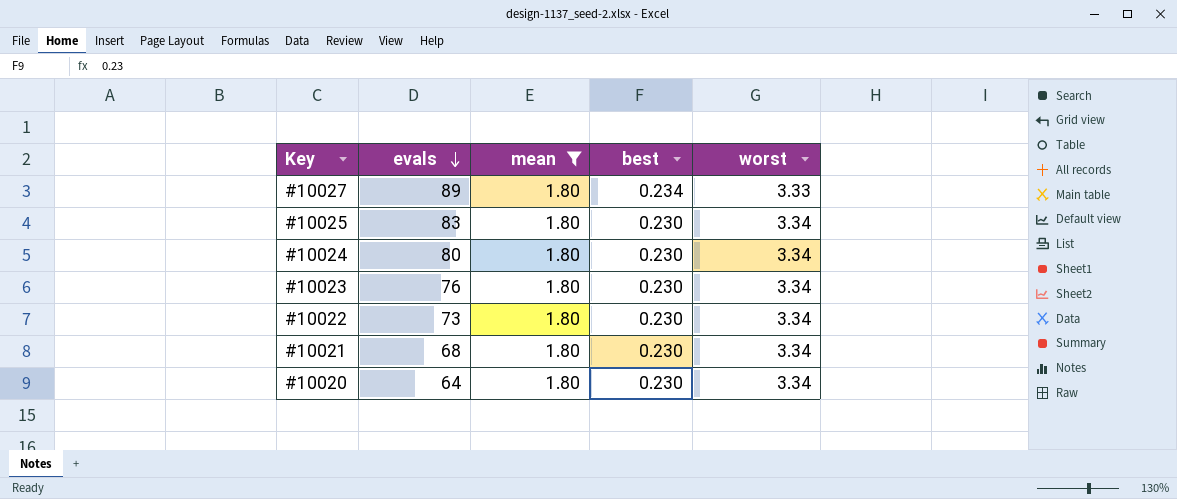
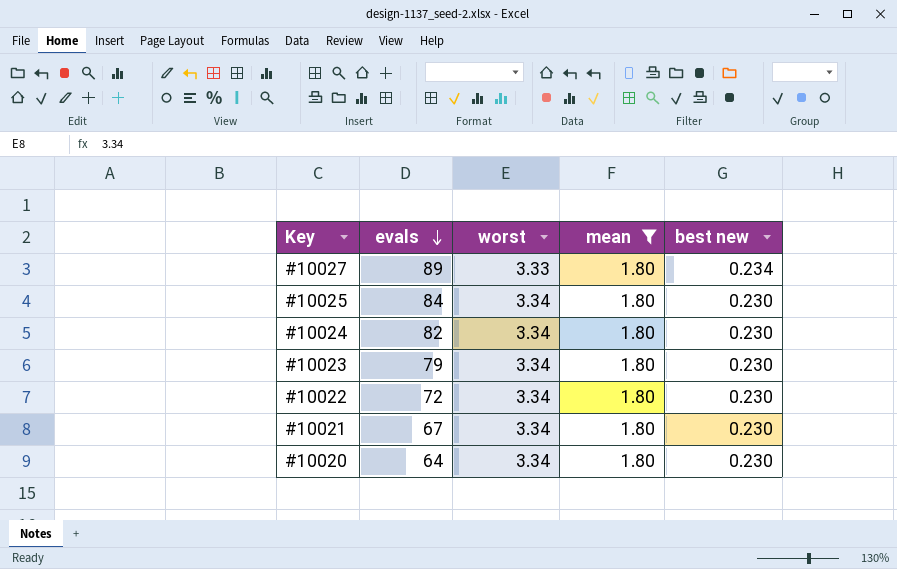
column worst | position: 5 -> 3
column name: best -> best new
#10025 | evals: 83 -> 84
#10024 | evals: 80 -> 82
#10023 | evals: 76 -> 79
#10022 | evals: 73 -> 72
#10021 | evals: 68 -> 67

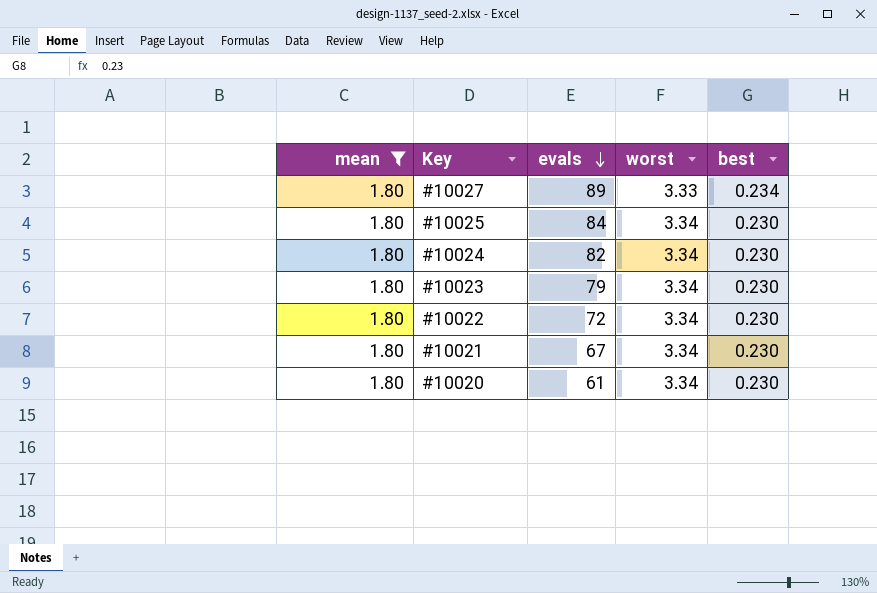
column mean | position: 4 -> 1
column name: best new -> best
#10020 | evals: 64 -> 61

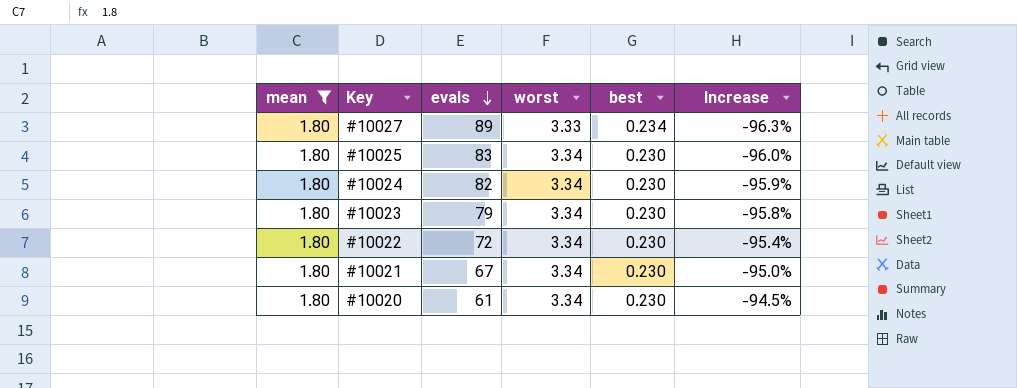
column Increase | formula: none -> ([worst] - [evals]) / [evals]
#10025 | evals: 84 -> 83

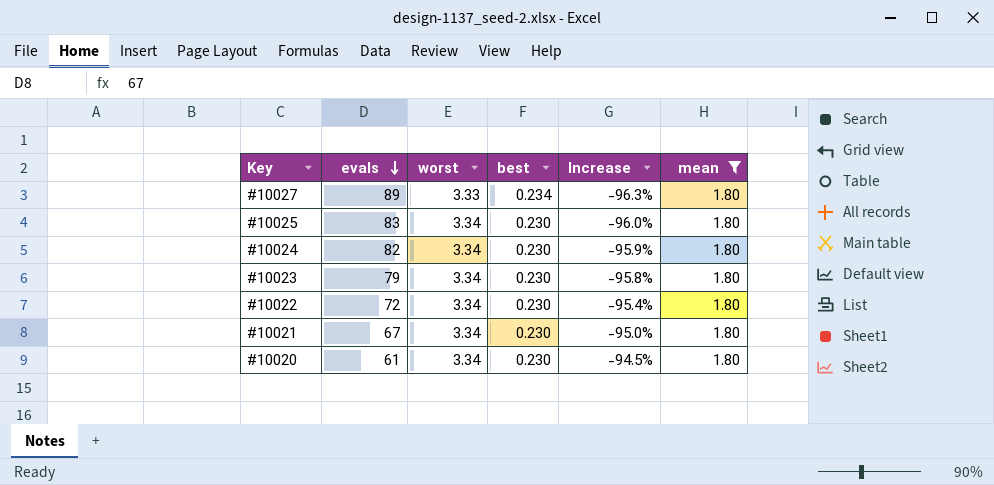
column mean | position: 1 -> 6

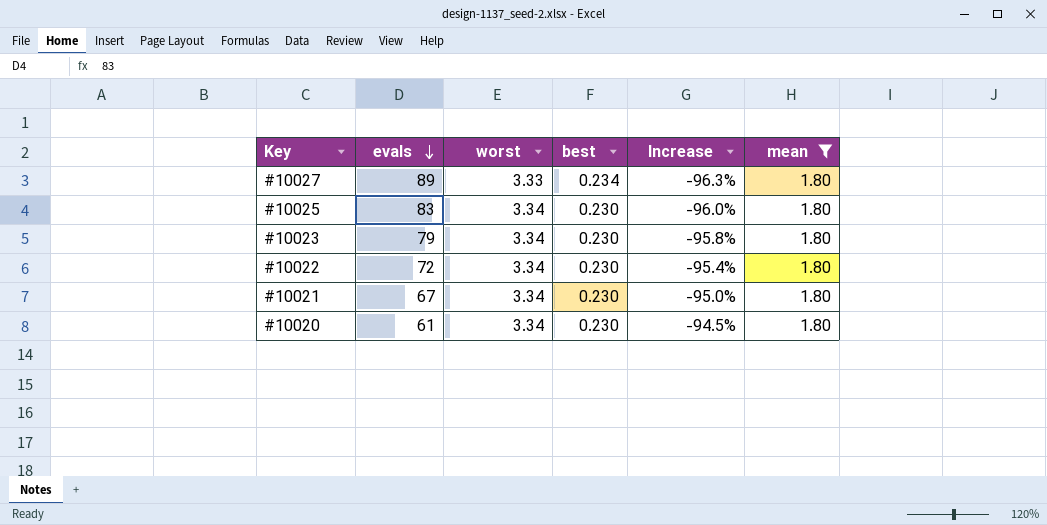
row #10024: 82 | 3.34 | 0.230 | -95.9% | 1.80 -> none

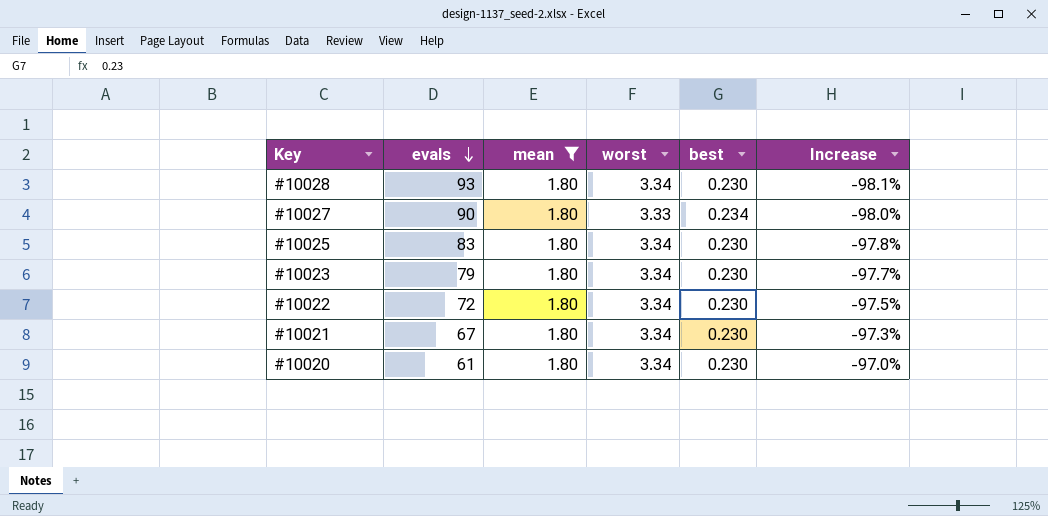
column mean | position: 6 -> 3
column Increase | formula: ([worst] - [evals]) / [evals] -> ([mean] - [evals]) / [evals]
row #10028: none -> 93 | 1.80 | 3.34 | 0.230 | -98.1%
#10027 | evals: 89 -> 90

